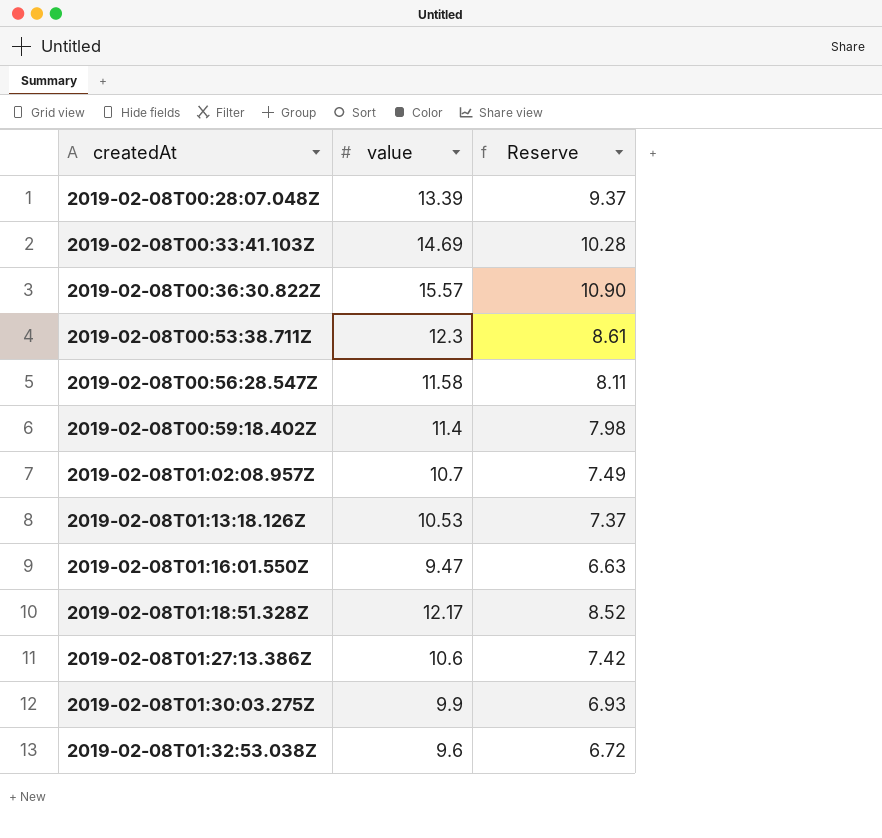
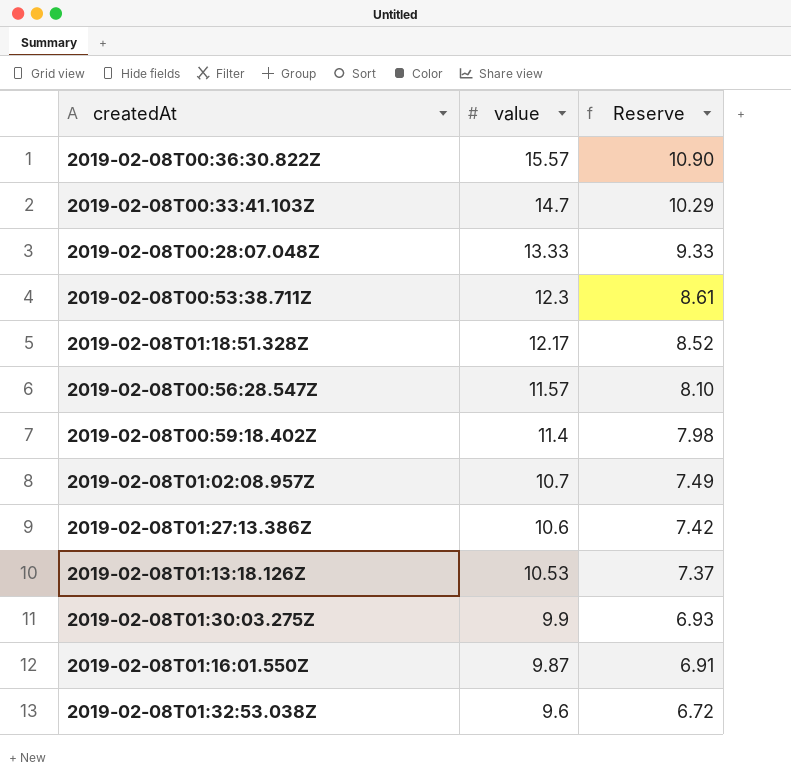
row order: createdAt ascending -> value descending
2019-02-08T00:33:41.103Z | value: 14.69 -> 14.7
2019-02-08T00:33:41.103Z | Reserve: 10.28 -> 10.29
2019-02-08T00:28:07.048Z | value: 13.39 -> 13.33
2019-02-08T00:28:07.048Z | Reserve: 9.37 -> 9.33
2019-02-08T00:56:28.547Z | value: 11.58 -> 11.57
2019-02-08T00:56:28.547Z | Reserve: 8.11 -> 8.10
2019-02-08T01:16:01.550Z | value: 9.47 -> 9.87
2019-02-08T01:16:01.550Z | Reserve: 6.63 -> 6.91

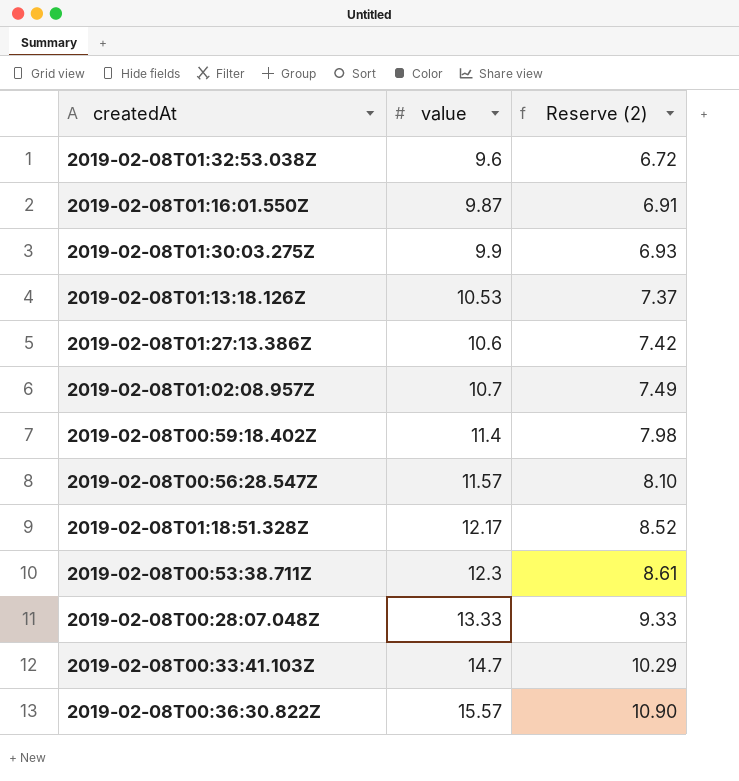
row order: value descending -> value ascending
column name: Reserve -> Reserve (2)

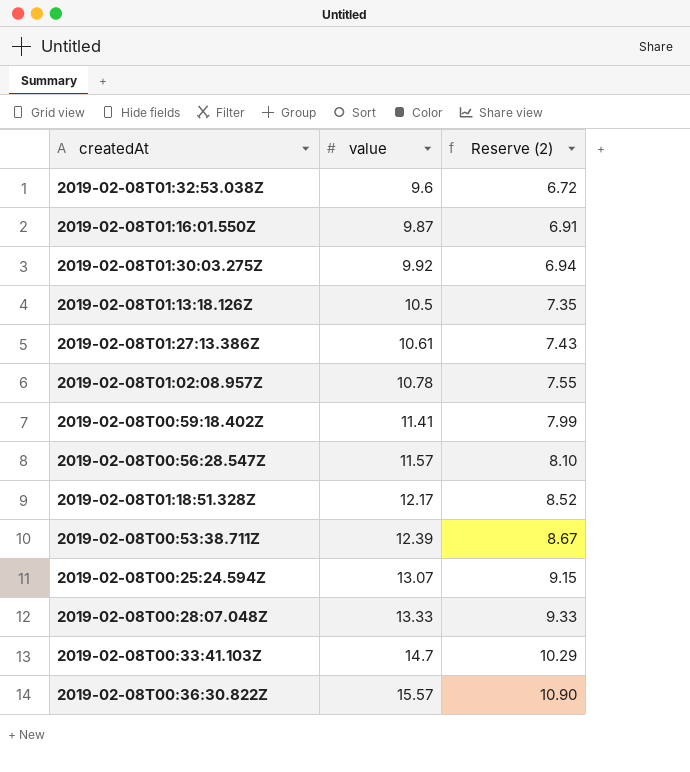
2019-02-08T01:30:03.275Z | value: 9.9 -> 9.92
2019-02-08T01:30:03.275Z | Reserve (2): 6.93 -> 6.94
2019-02-08T01:13:18.126Z | value: 10.53 -> 10.5
2019-02-08T01:13:18.126Z | Reserve (2): 7.37 -> 7.35
2019-02-08T01:27:13.386Z | value: 10.6 -> 10.61
2019-02-08T01:27:13.386Z | Reserve (2): 7.42 -> 7.43
2019-02-08T01:02:08.957Z | value: 10.7 -> 10.78
2019-02-08T01:02:08.957Z | Reserve (2): 7.49 -> 7.55
2019-02-08T00:59:18.402Z | value: 11.4 -> 11.41
2019-02-08T00:59:18.402Z | Reserve (2): 7.98 -> 7.99
2019-02-08T00:53:38.711Z | value: 12.3 -> 12.39
2019-02-08T00:53:38.711Z | Reserve (2): 8.61 -> 8.67
row 2019-02-08T00:25:24.594Z: none -> 13.07 | 9.15

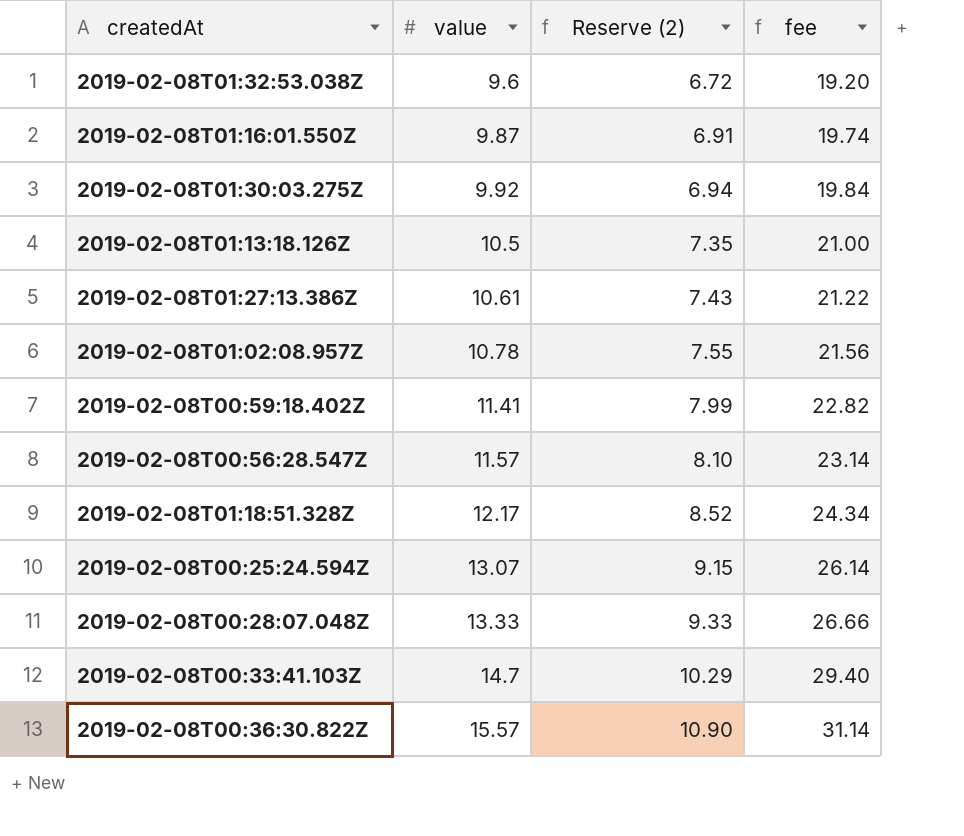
column fee | formula: none -> [value] * 2
row 2019-02-08T00:53:38.711Z: 12.39 | 8.67 -> none

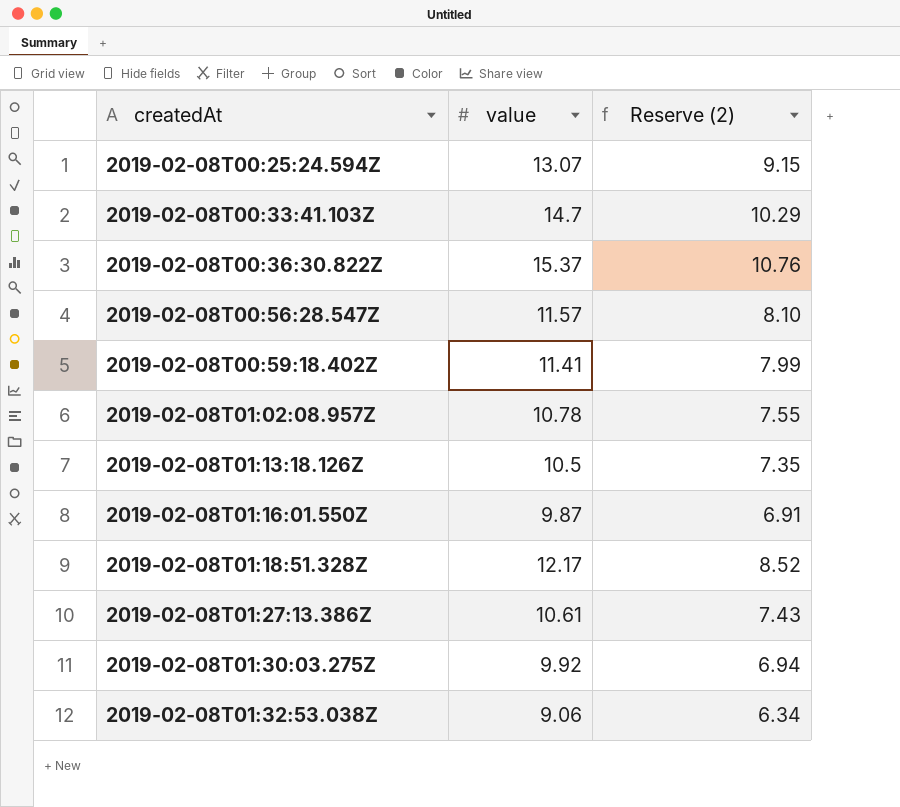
row order: value ascending -> createdAt ascending
column fee | formula: [value] * 2 -> none
row 2019-02-08T00:28:07.048Z: 13.33 | 9.33 | 26.66 -> none
2019-02-08T00:36:30.822Z | value: 15.57 -> 15.37
2019-02-08T00:36:30.822Z | Reserve (2): 10.90 -> 10.76
2019-02-08T01:32:53.038Z | value: 9.6 -> 9.06
2019-02-08T01:32:53.038Z | Reserve (2): 6.72 -> 6.34

